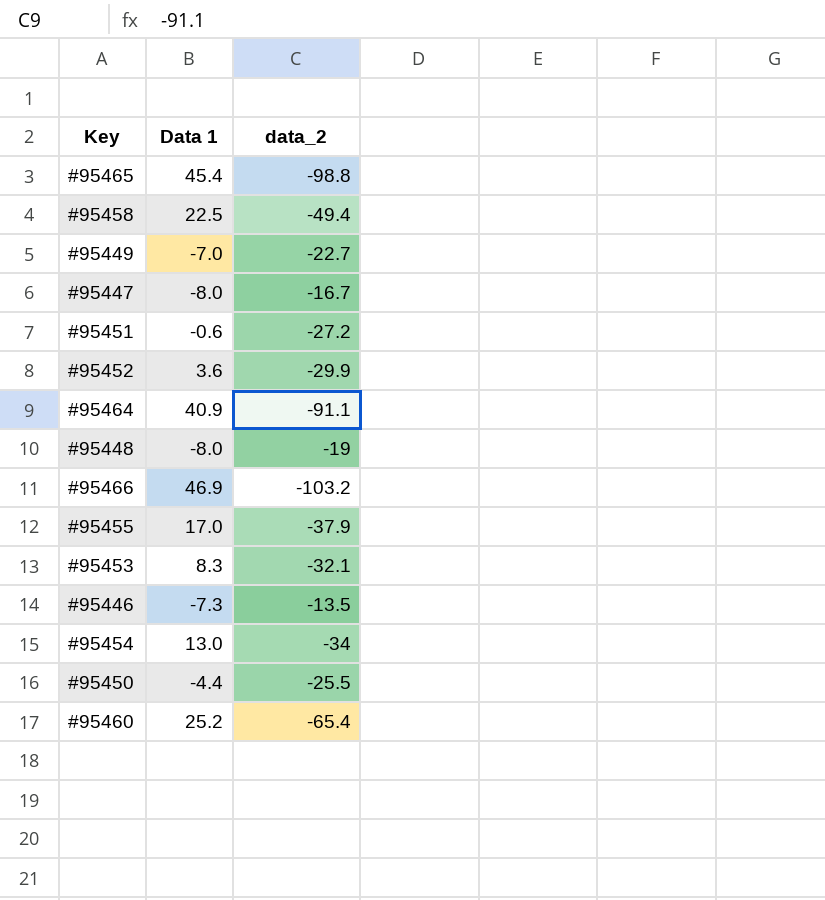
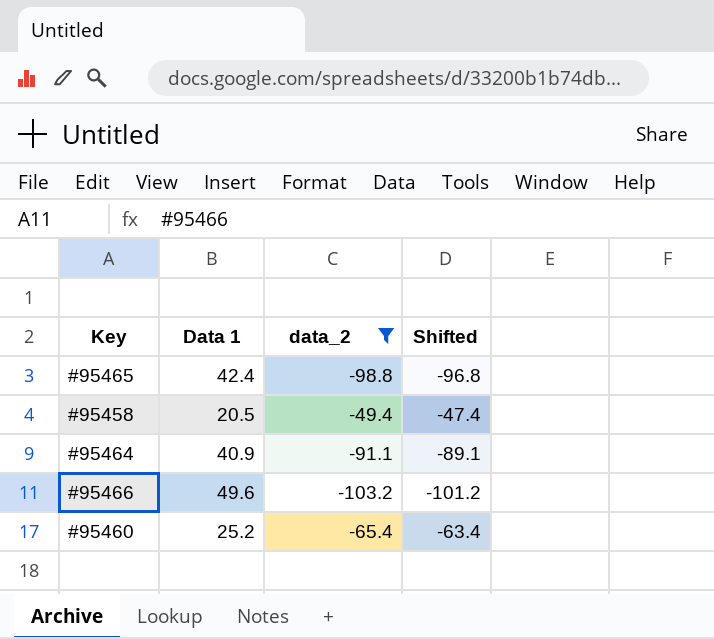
filter: none -> data_2 <= -49.4
column Shifted | formula: none -> [data_2] + 2
#95465 | Data 1: 45.4 -> 42.4
#95458 | Data 1: 22.5 -> 20.5
#95466 | Data 1: 46.9 -> 49.6

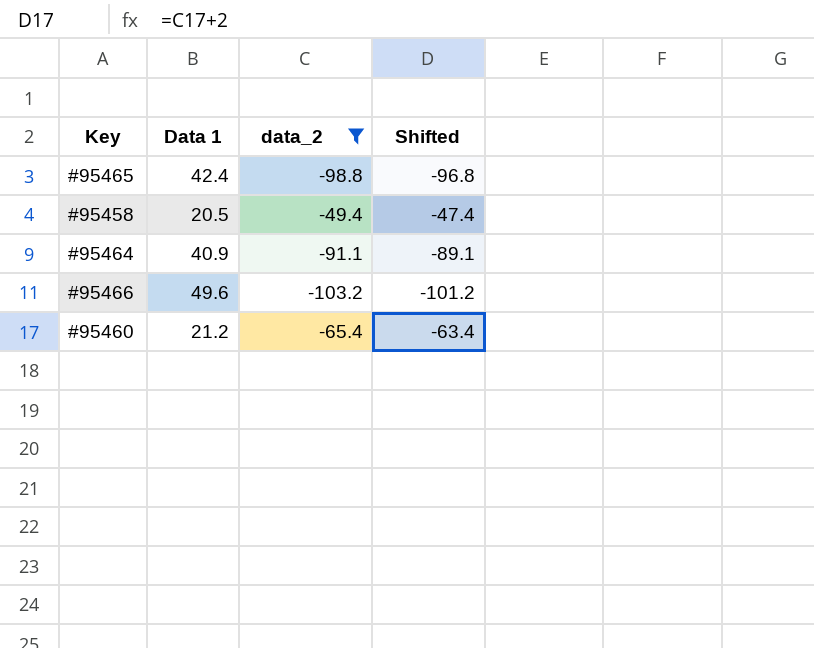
#95460 | Data 1: 25.2 -> 21.2

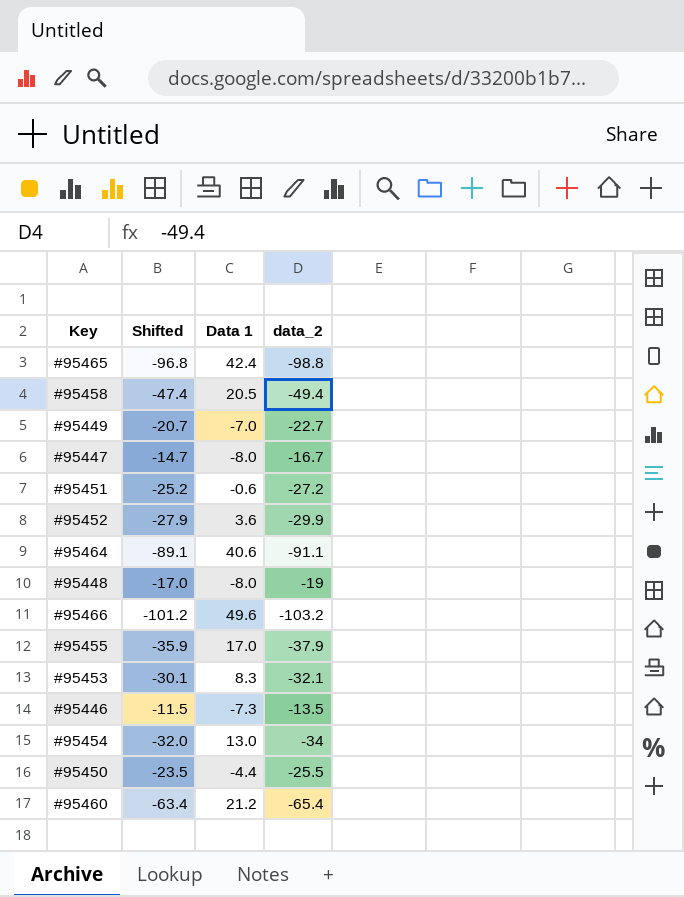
filter: data_2 <= -49.4 -> none
column Shifted | position: 4 -> 2
#95464 | Data 1: 40.9 -> 40.6

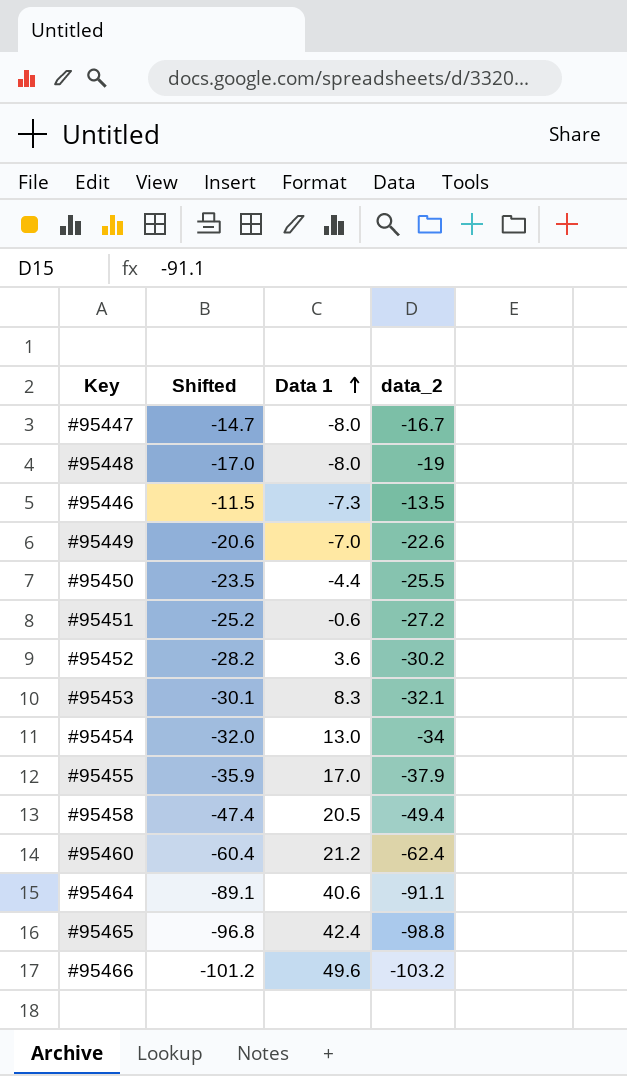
row order: none -> Data 1 ascending
#95449 | Shifted: -20.7 -> -20.6
#95449 | data_2: -22.7 -> -22.6
#95452 | Shifted: -27.9 -> -28.2
#95452 | data_2: -29.9 -> -30.2
#95460 | Shifted: -63.4 -> -60.4
#95460 | data_2: -65.4 -> -62.4

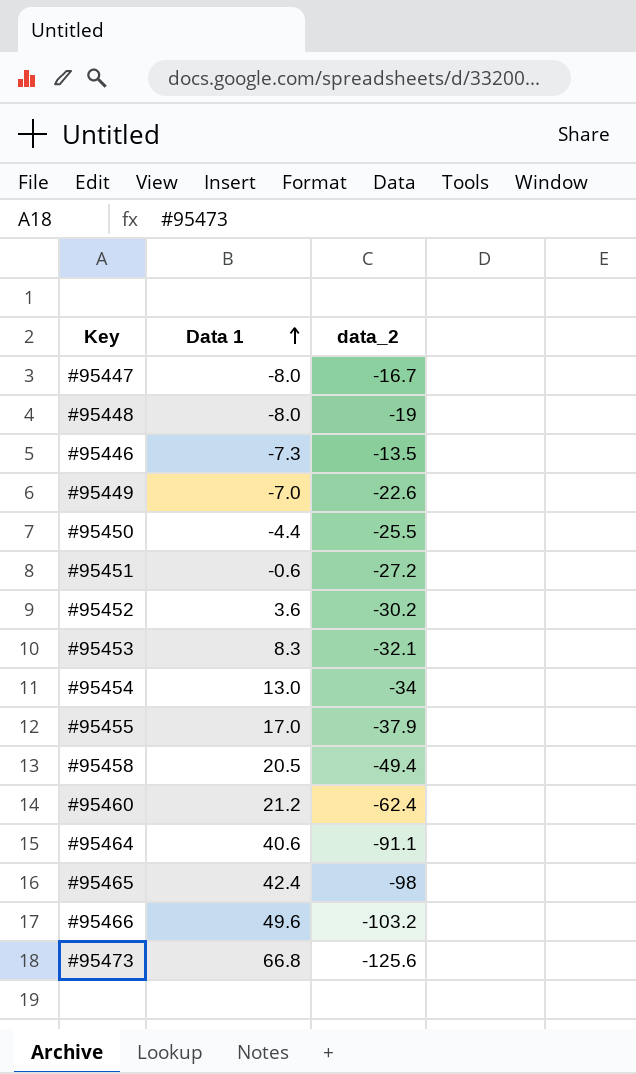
column Shifted | formula: [data_2] + 2 -> none
#95465 | data_2: -98.8 -> -98
row #95473: none -> 66.8 | -125.6

